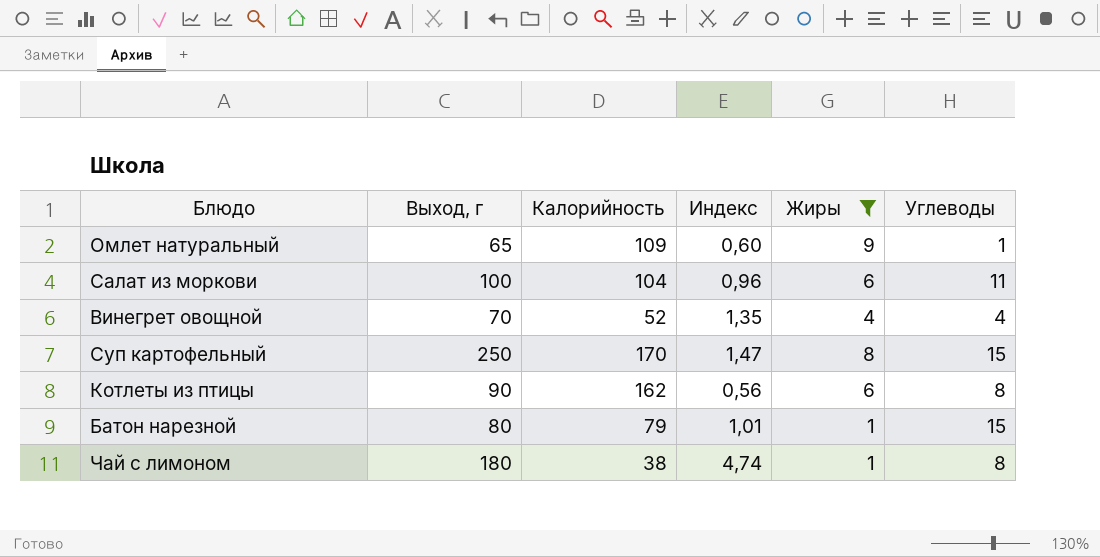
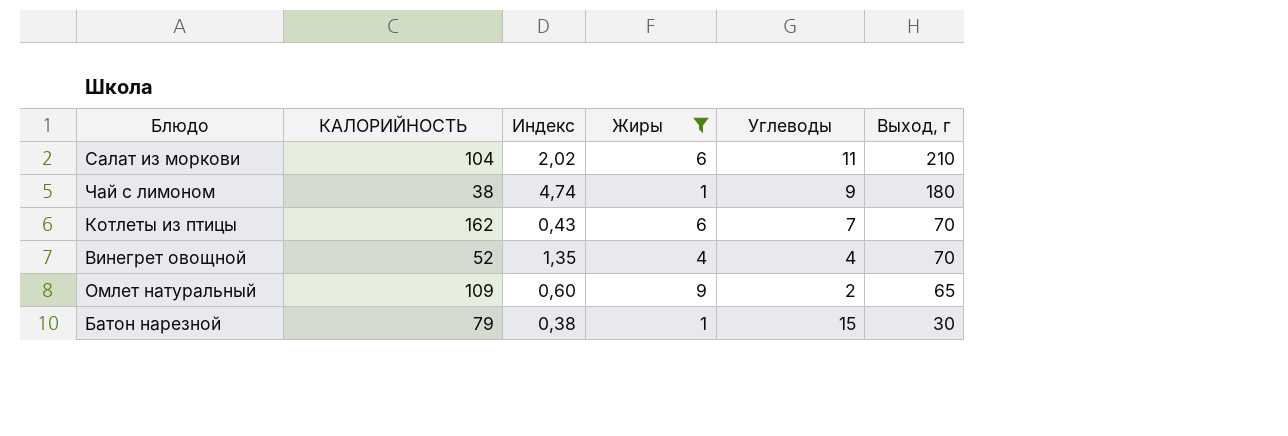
row order: none -> Выход, г descending
column name: Калорийность -> КАЛОРИЙНОСТЬ
column Выход, г | position: 2 -> 6
row Суп картофельный: 250 | 170 | 1,47 | 8 | 15 -> none
Салат из моркови | Индекс: 0,96 -> 2,02
Салат из моркови | Выход, г: 100 -> 210
Чай с лимоном | Углеводы: 8 -> 9
Котлеты из птицы | Индекс: 0,56 -> 0,43
Котлеты из птицы | Углеводы: 8 -> 7
Котлеты из птицы | Выход, г: 90 -> 70
Омлет натуральный | Углеводы: 1 -> 2
Батон нарезной | Индекс: 1,01 -> 0,38
Батон нарезной | Выход, г: 80 -> 30

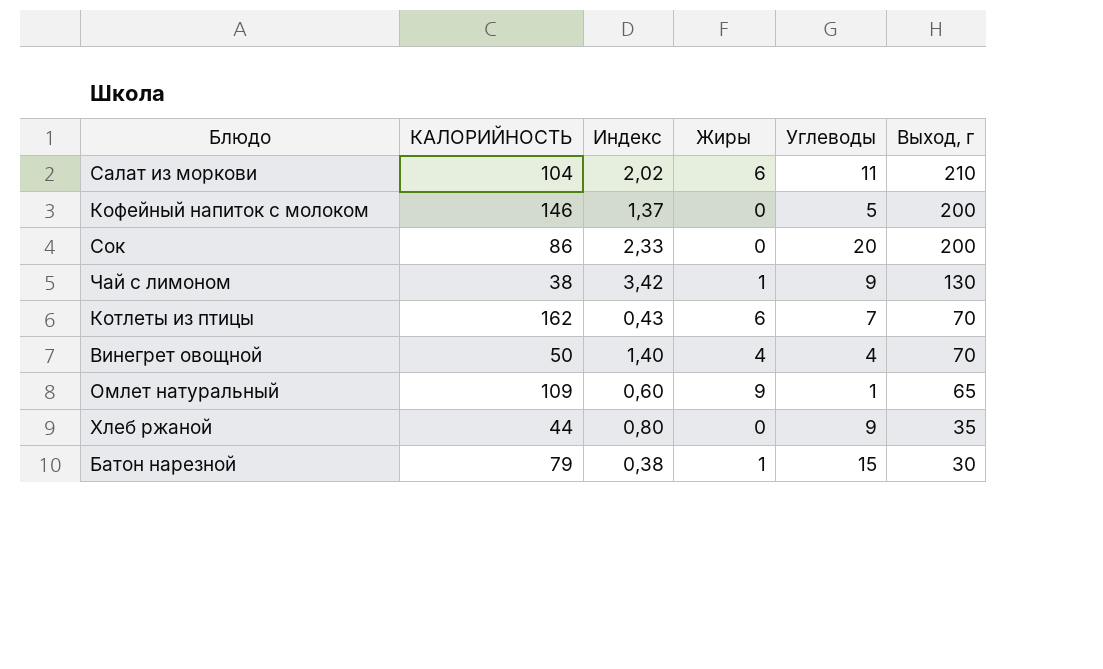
filter: Жиры != 0 -> none
Чай с лимоном | Индекс: 4,74 -> 3,42
Чай с лимоном | Выход, г: 180 -> 130
Винегрет овощной | КАЛОРИЙНОСТЬ: 52 -> 50
Винегрет овощной | Индекс: 1,35 -> 1,40
Омлет натуральный | Углеводы: 2 -> 1

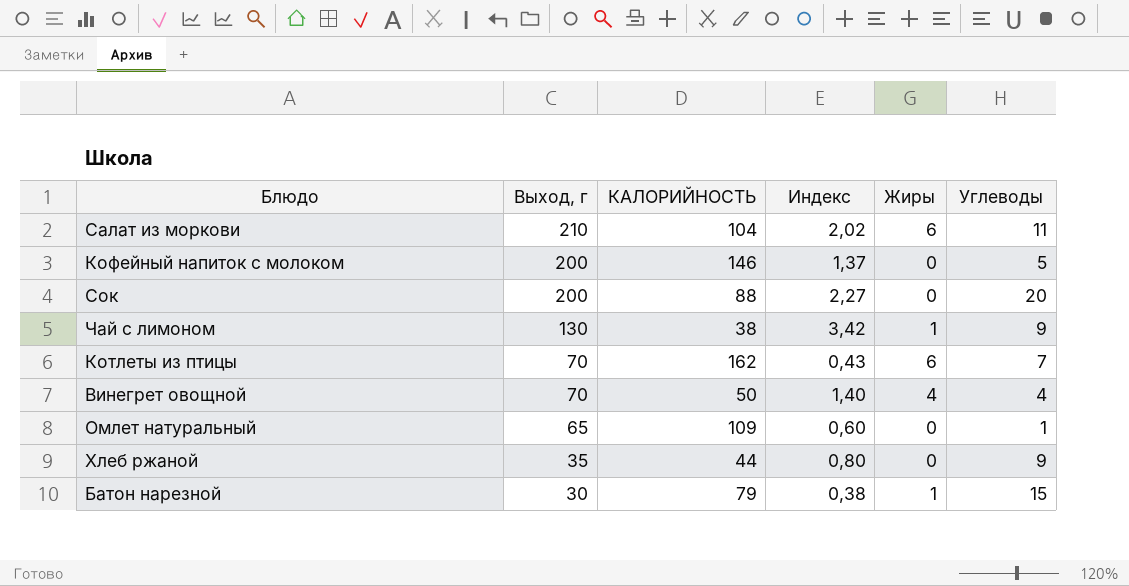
column Выход, г | position: 6 -> 2
Сок | КАЛОРИЙНОСТЬ: 86 -> 88
Сок | Индекс: 2,33 -> 2,27
Омлет натуральный | Жиры: 9 -> 0

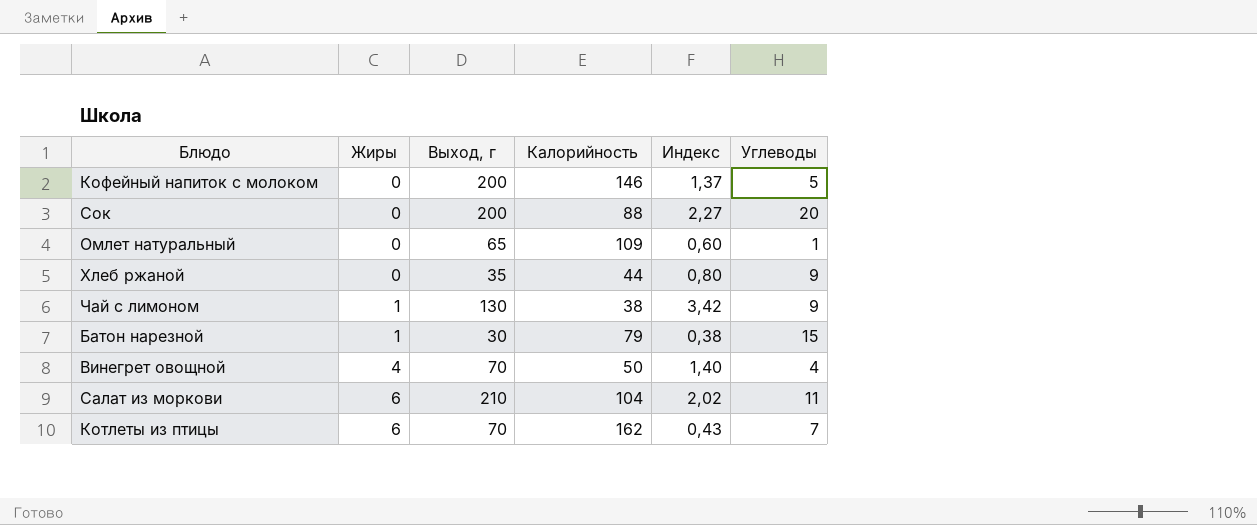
row order: Выход, г descending -> Жиры ascending
column Жиры | position: 5 -> 2
column name: КАЛОРИЙНОСТЬ -> Калорийность

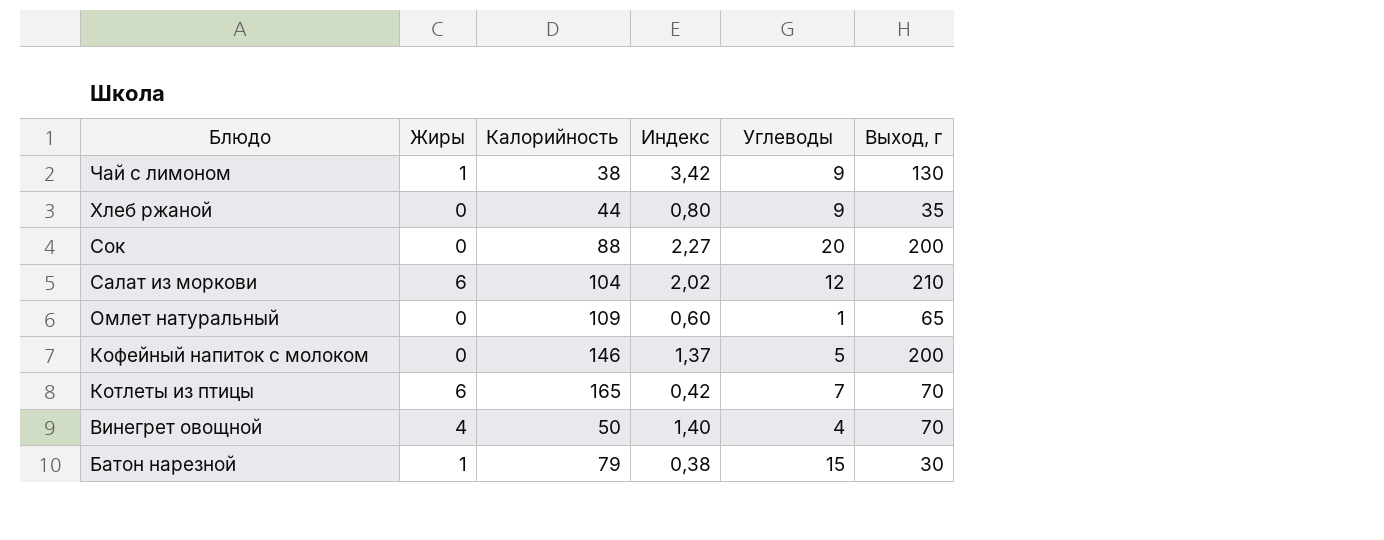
row order: Жиры ascending -> Блюдо descending
column Выход, г | position: 3 -> 6
Салат из моркови | Углеводы: 11 -> 12
Котлеты из птицы | Калорийность: 162 -> 165
Котлеты из птицы | Индекс: 0,43 -> 0,42

